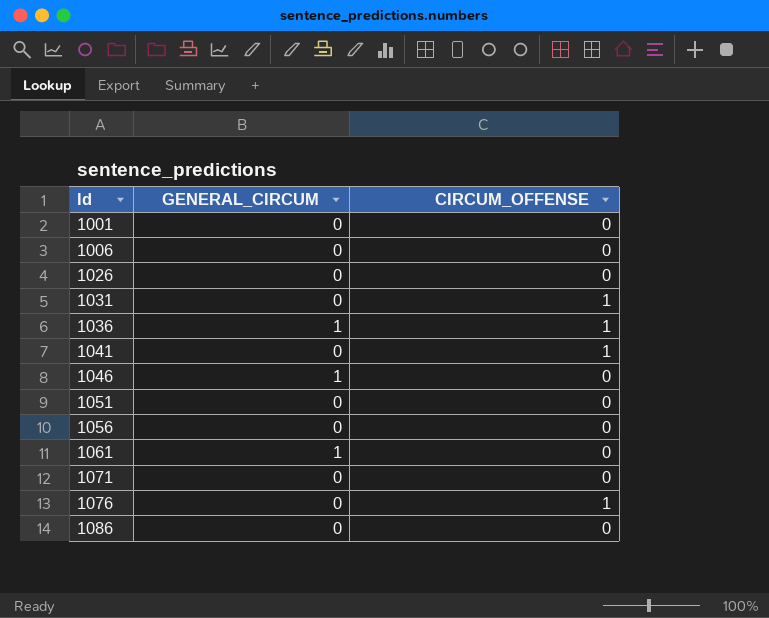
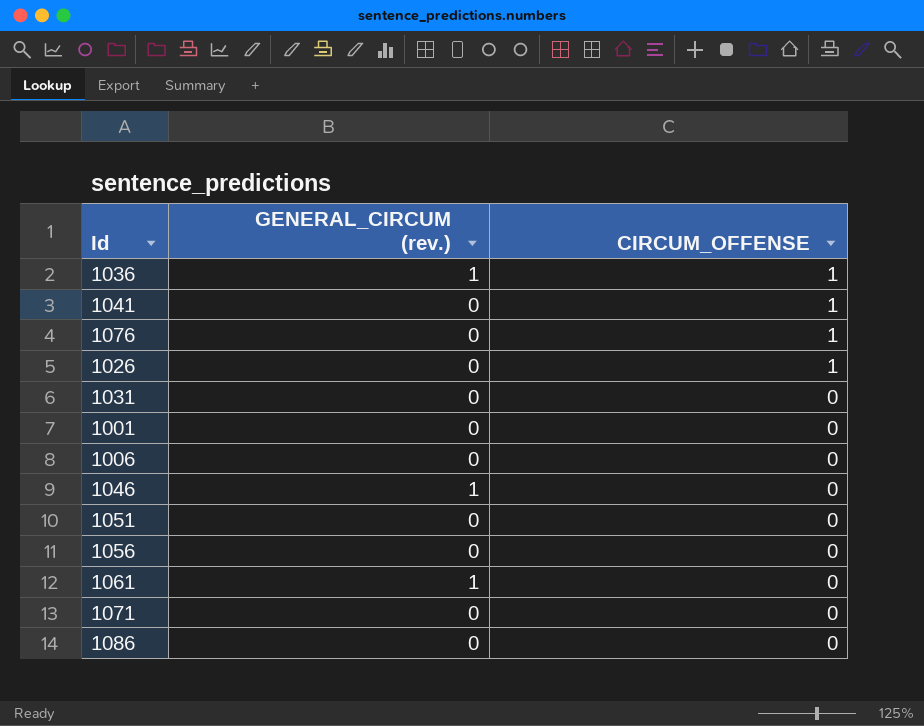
row order: Id ascending -> CIRCUM_OFFENSE descending
column name: GENERAL_CIRCUM -> GENERAL_CIRCUM (rev.)
1026 | CIRCUM_OFFENSE: 0 -> 1
1031 | CIRCUM_OFFENSE: 1 -> 0

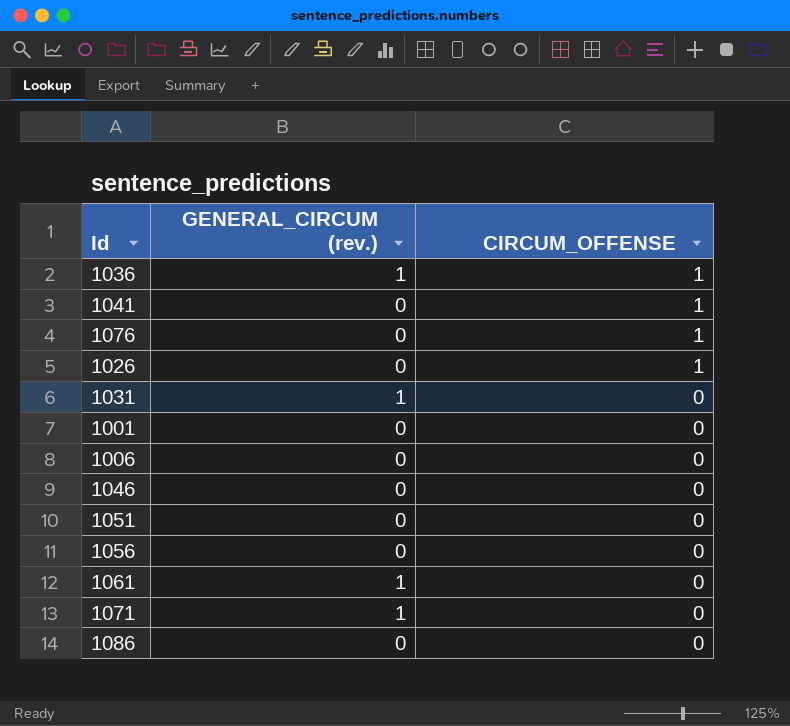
1031 | GENERAL_CIRCUM (rev.): 0 -> 1
1046 | GENERAL_CIRCUM (rev.): 1 -> 0
1071 | GENERAL_CIRCUM (rev.): 0 -> 1

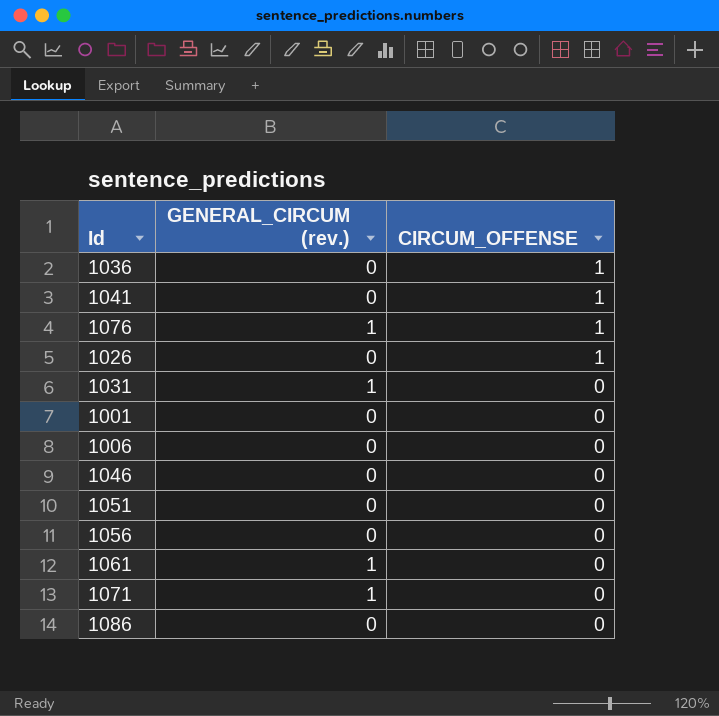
1036 | GENERAL_CIRCUM (rev.): 1 -> 0
1076 | GENERAL_CIRCUM (rev.): 0 -> 1

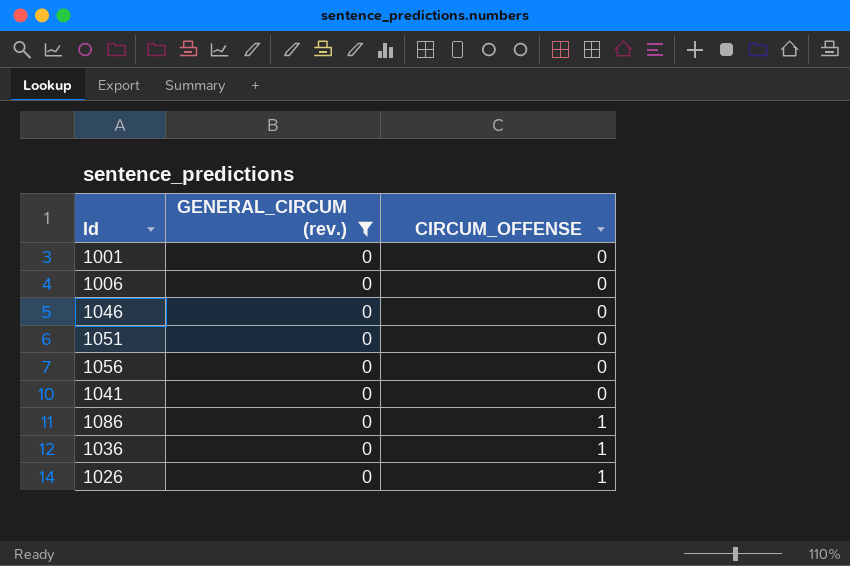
filter: none -> GENERAL_CIRCUM (rev.) = 0
row order: CIRCUM_OFFENSE descending -> CIRCUM_OFFENSE ascending
1041 | CIRCUM_OFFENSE: 1 -> 0
1086 | CIRCUM_OFFENSE: 0 -> 1

